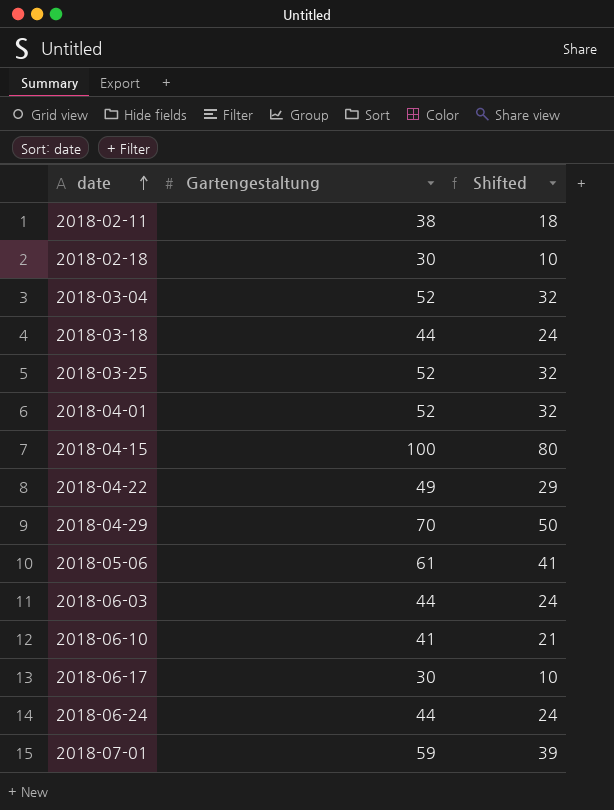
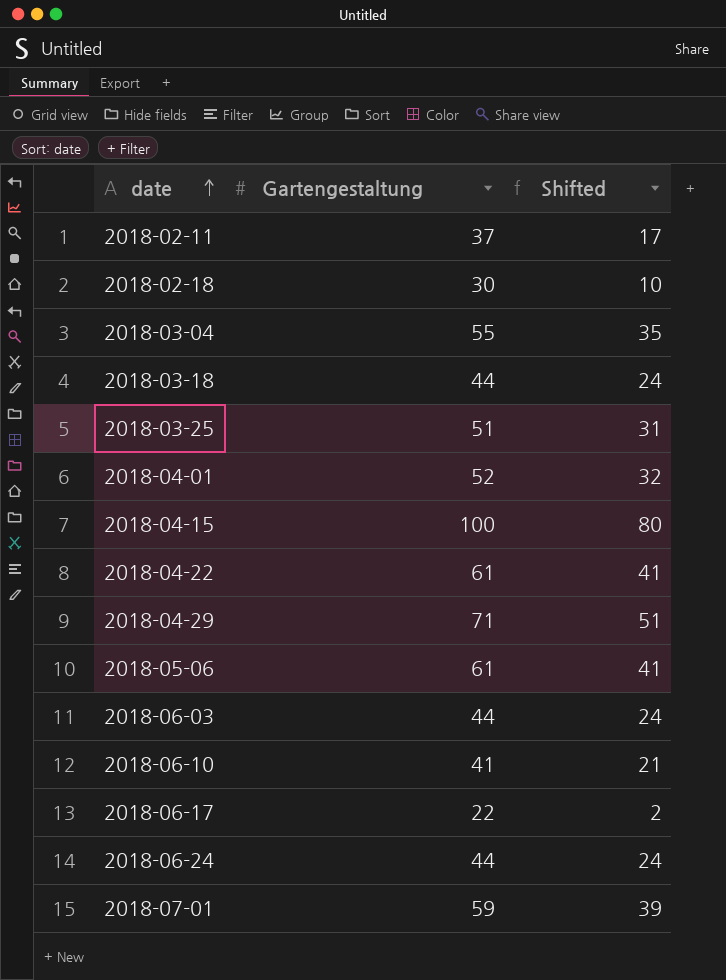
2018-02-11 | Gartengestaltung: 38 -> 37
2018-02-11 | Shifted: 18 -> 17
2018-03-04 | Gartengestaltung: 52 -> 55
2018-03-04 | Shifted: 32 -> 35
2018-03-25 | Gartengestaltung: 52 -> 51
2018-03-25 | Shifted: 32 -> 31
2018-04-22 | Gartengestaltung: 49 -> 61
2018-04-22 | Shifted: 29 -> 41
2018-04-29 | Gartengestaltung: 70 -> 71
2018-04-29 | Shifted: 50 -> 51
2018-06-17 | Gartengestaltung: 30 -> 22
2018-06-17 | Shifted: 10 -> 2

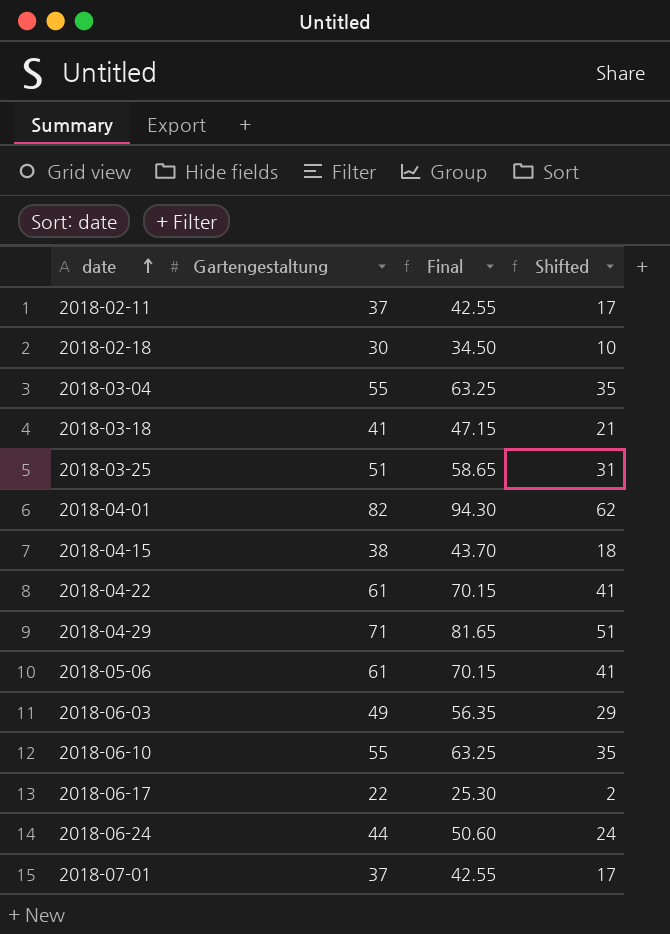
column Final | formula: none -> [Gartengestaltung] * 1.15
2018-03-18 | Gartengestaltung: 44 -> 41
2018-03-18 | Shifted: 24 -> 21
2018-04-01 | Gartengestaltung: 52 -> 82
2018-04-01 | Shifted: 32 -> 62
2018-04-15 | Gartengestaltung: 100 -> 38
2018-04-15 | Shifted: 80 -> 18
2018-06-03 | Gartengestaltung: 44 -> 49
2018-06-03 | Shifted: 24 -> 29
2018-06-10 | Gartengestaltung: 41 -> 55
2018-06-10 | Shifted: 21 -> 35
2018-07-01 | Gartengestaltung: 59 -> 37
2018-07-01 | Shifted: 39 -> 17

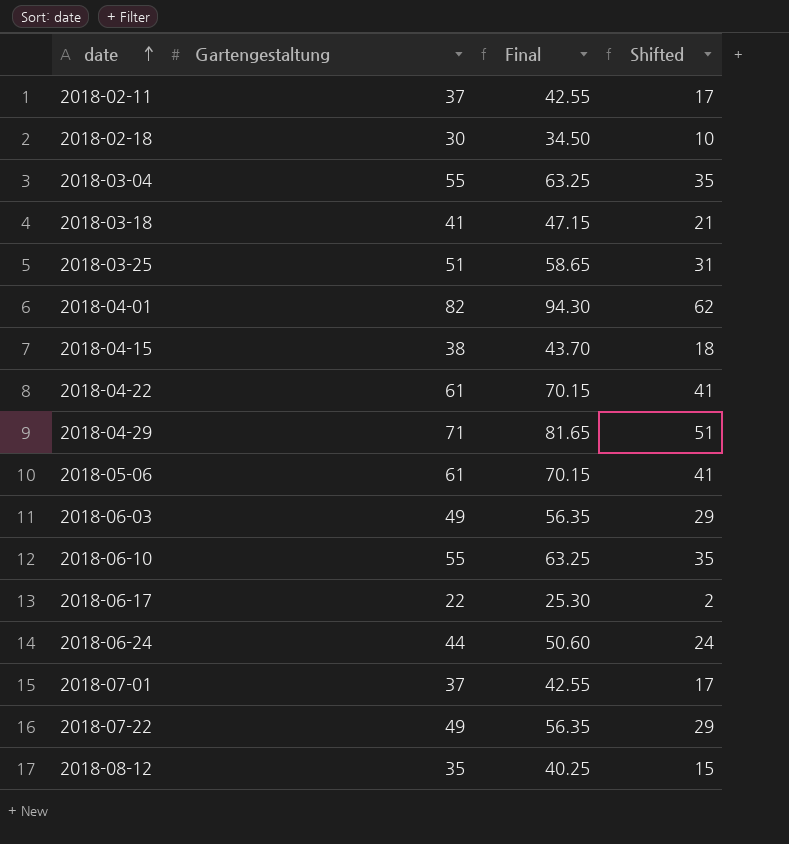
row 2018-07-22: none -> 49 | 56.35 | 29
row 2018-08-12: none -> 35 | 40.25 | 15

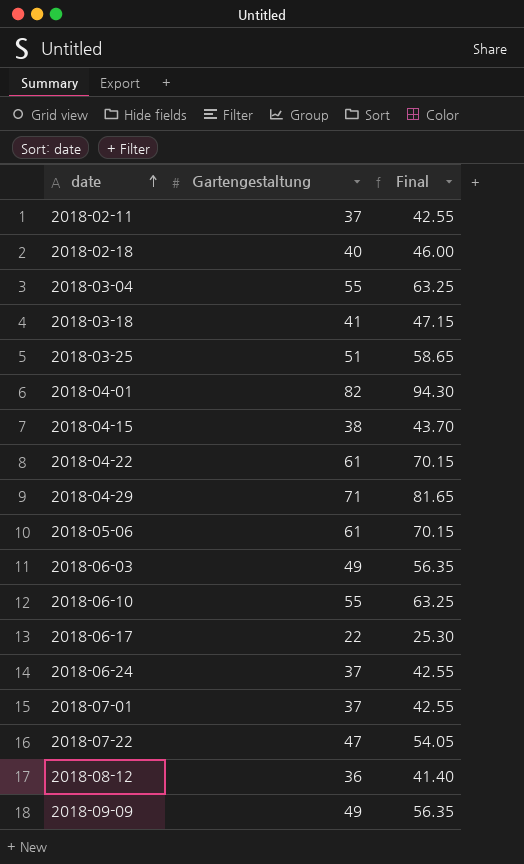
column Shifted | formula: [Gartengestaltung] - 20 -> none
2018-02-18 | Gartengestaltung: 30 -> 40
2018-02-18 | Final: 34.50 -> 46.00
2018-06-24 | Gartengestaltung: 44 -> 37
2018-06-24 | Final: 50.60 -> 42.55
2018-07-22 | Gartengestaltung: 49 -> 47
2018-07-22 | Final: 56.35 -> 54.05
2018-08-12 | Gartengestaltung: 35 -> 36
2018-08-12 | Final: 40.25 -> 41.40
row 2018-09-09: none -> 49 | 56.35

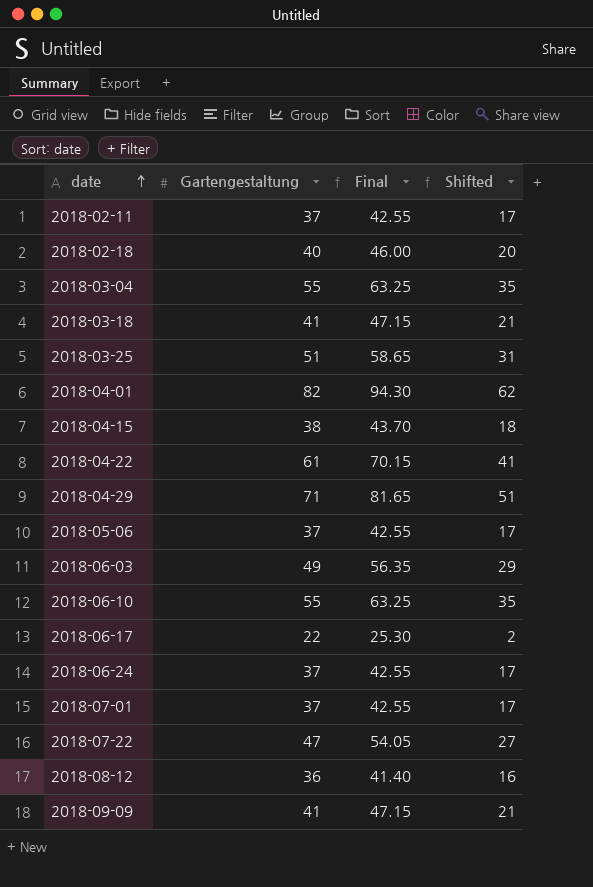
column Shifted | formula: none -> [Gartengestaltung] - 20
2018-05-06 | Gartengestaltung: 61 -> 37
2018-05-06 | Final: 70.15 -> 42.55
2018-09-09 | Gartengestaltung: 49 -> 41
2018-09-09 | Final: 56.35 -> 47.15

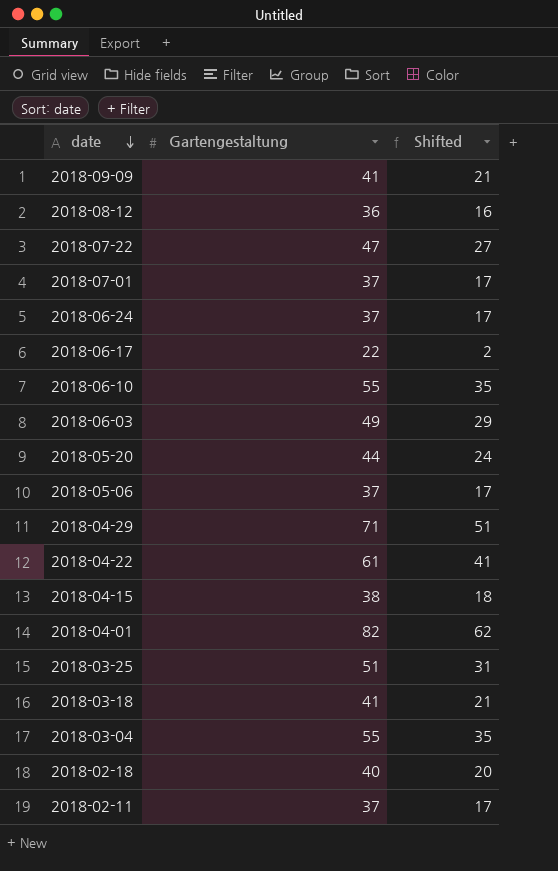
row order: date ascending -> date descending
column Final | formula: [Gartengestaltung] * 1.15 -> none
row 2018-05-20: none -> 44 | 24

